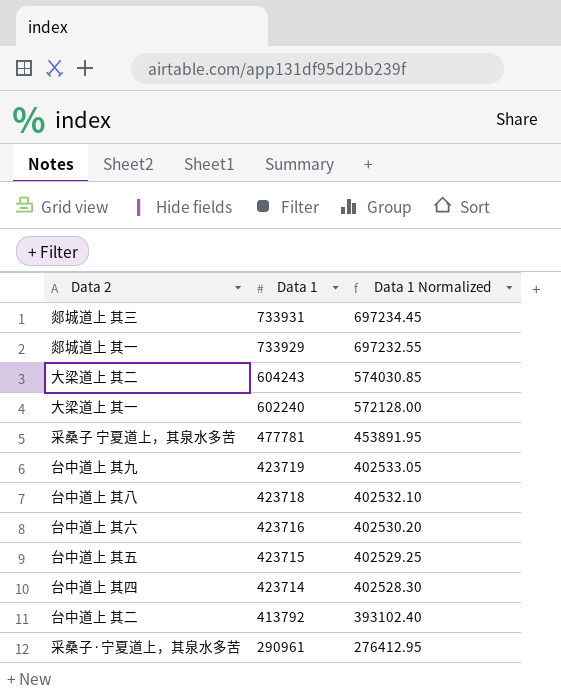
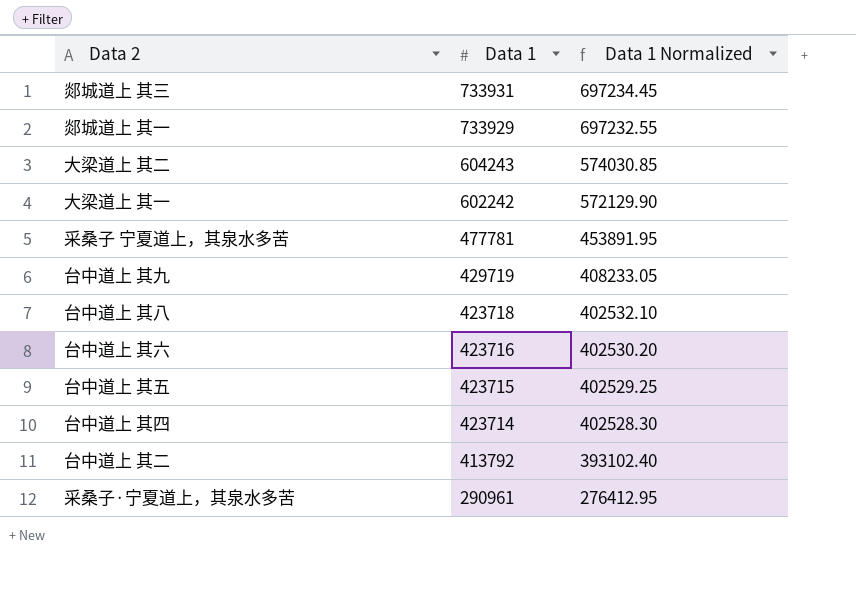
大梁道上 其一 | Data 1: 602240 -> 602242
大梁道上 其一 | Data 1 Normalized: 572128.00 -> 572129.90
台中道上 其九 | Data 1: 423719 -> 429719
台中道上 其九 | Data 1 Normalized: 402533.05 -> 408233.05

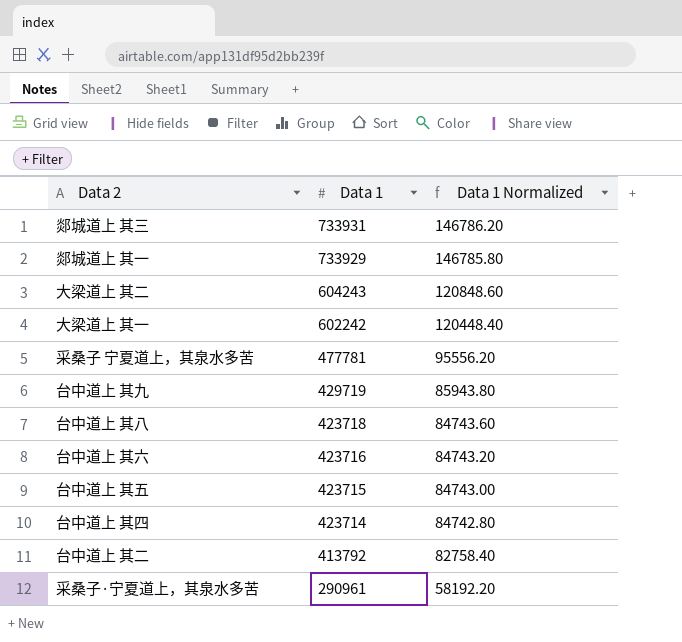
column Data 1 Normalized | formula: [Data 1] * 0.95 -> [Data 1] * 0.2

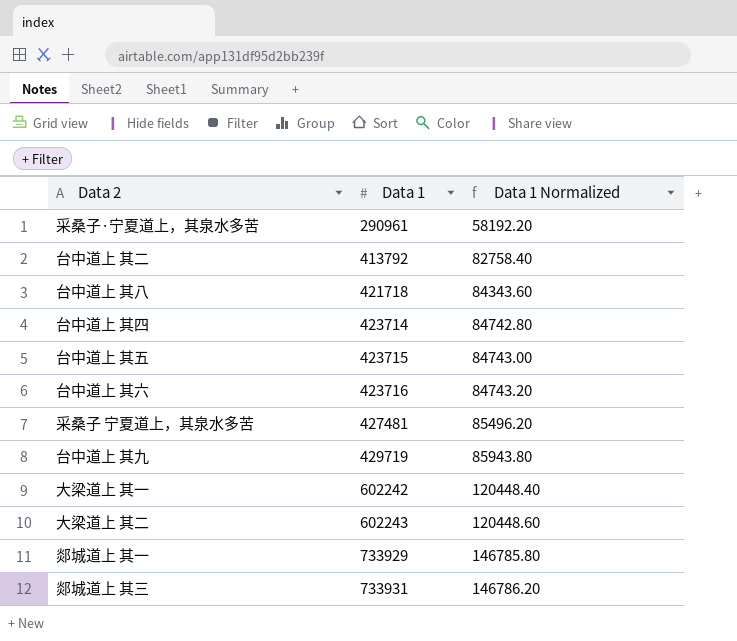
row order: Data 1 descending -> Data 1 ascending
台中道上 其八 | Data 1: 423718 -> 421718
台中道上 其八 | Data 1 Normalized: 84743.60 -> 84343.60
采桑子 宁夏道上，其泉水多苦 | Data 1: 477781 -> 427481
采桑子 宁夏道上，其泉水多苦 | Data 1 Normalized: 95556.20 -> 85496.20
大梁道上 其二 | Data 1: 604243 -> 602243
大梁道上 其二 | Data 1 Normalized: 120848.60 -> 120448.60

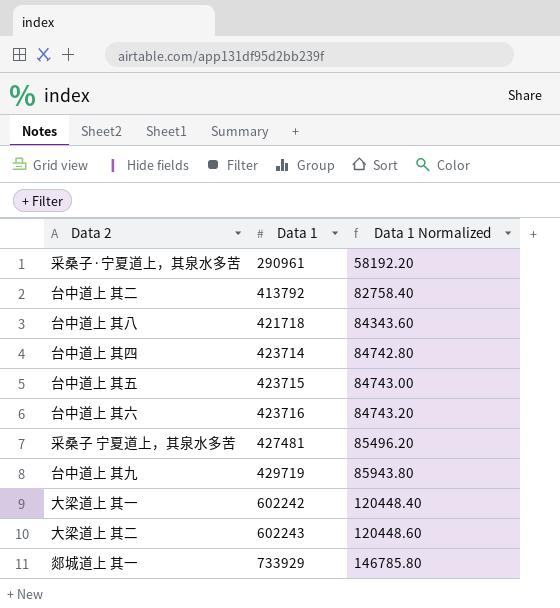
row 郯城道上 其三: 733931 | 146786.20 -> none

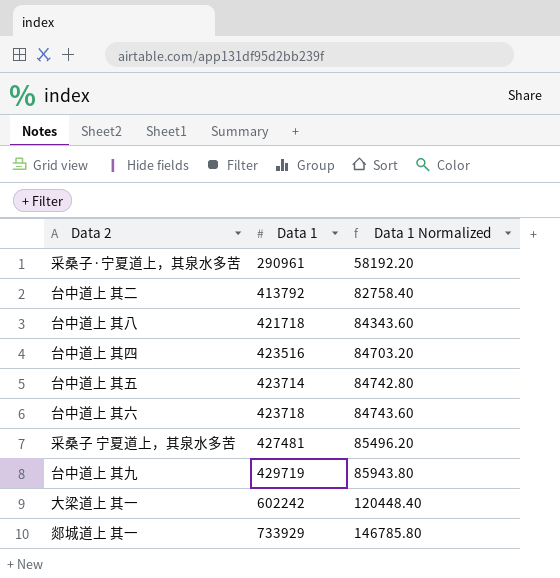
row 大梁道上 其二: 602243 | 120448.60 -> none
台中道上 其四 | Data 1: 423714 -> 423516
台中道上 其四 | Data 1 Normalized: 84742.80 -> 84703.20
台中道上 其五 | Data 1: 423715 -> 423714
台中道上 其五 | Data 1 Normalized: 84743.00 -> 84742.80
台中道上 其六 | Data 1: 423716 -> 423718
台中道上 其六 | Data 1 Normalized: 84743.20 -> 84743.60

